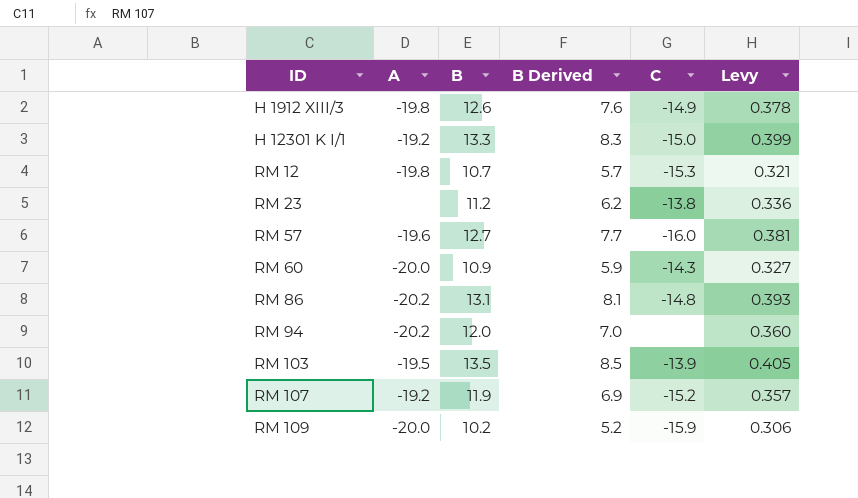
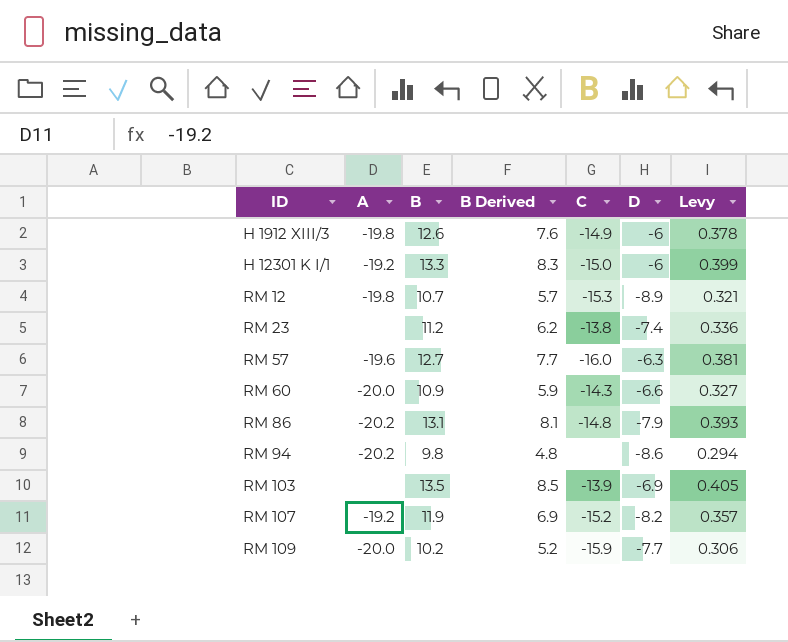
column D | position: none -> 6
RM 94 | B: 12.0 -> 9.8
RM 94 | B Derived: 7.0 -> 4.8
RM 94 | Levy: 0.360 -> 0.294
RM 103 | A: -19.5 -> none

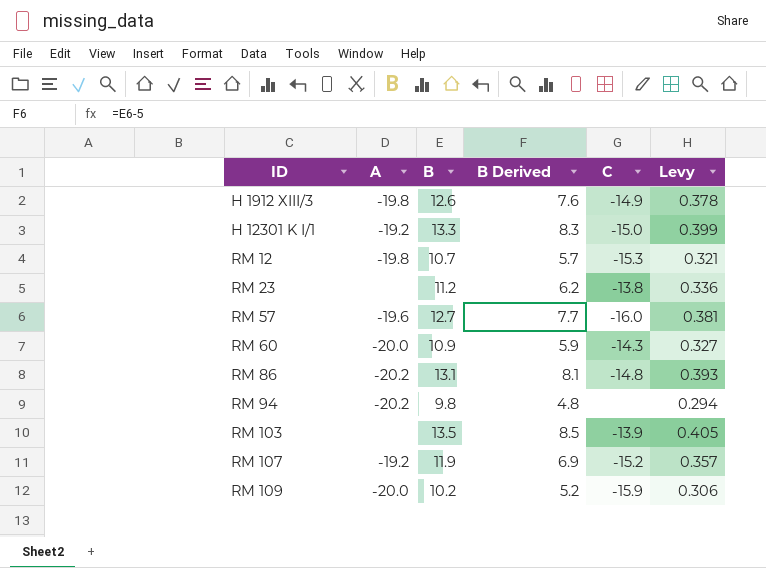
column D | position: 6 -> none

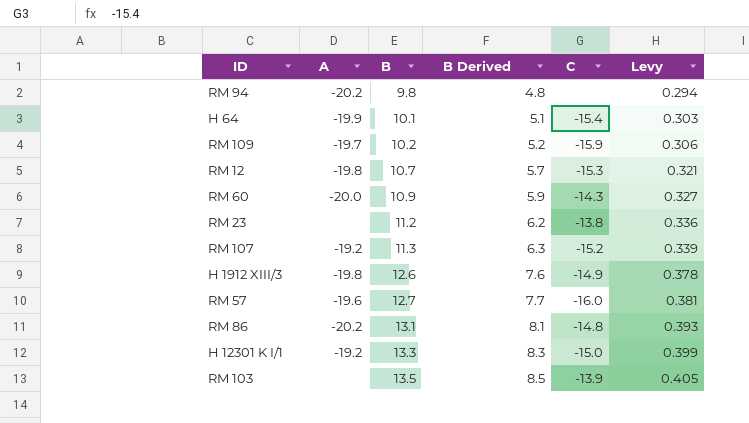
row order: ID ascending -> B ascending
row H 64: none -> -19.9 | 10.1 | 5.1 | -15.4 | 0.303
RM 109 | A: -20.0 -> -19.7
RM 107 | B: 11.9 -> 11.3
RM 107 | B Derived: 6.9 -> 6.3
RM 107 | Levy: 0.357 -> 0.339

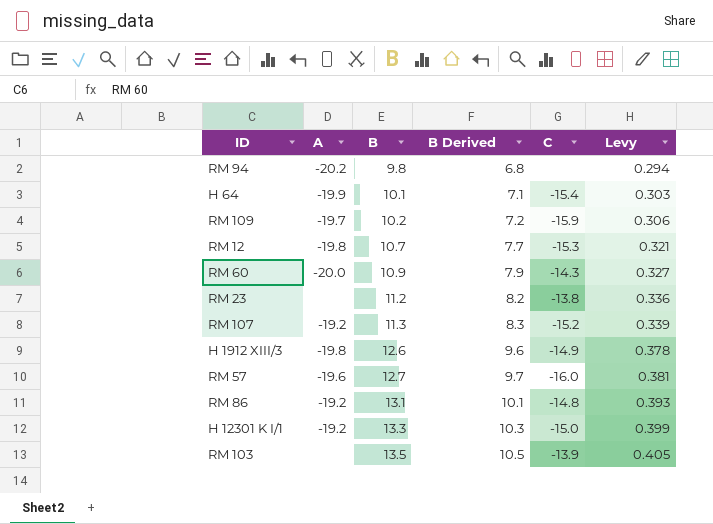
column B Derived | formula: [B] - 5 -> [B] - 3
RM 86 | A: -20.2 -> -19.2

